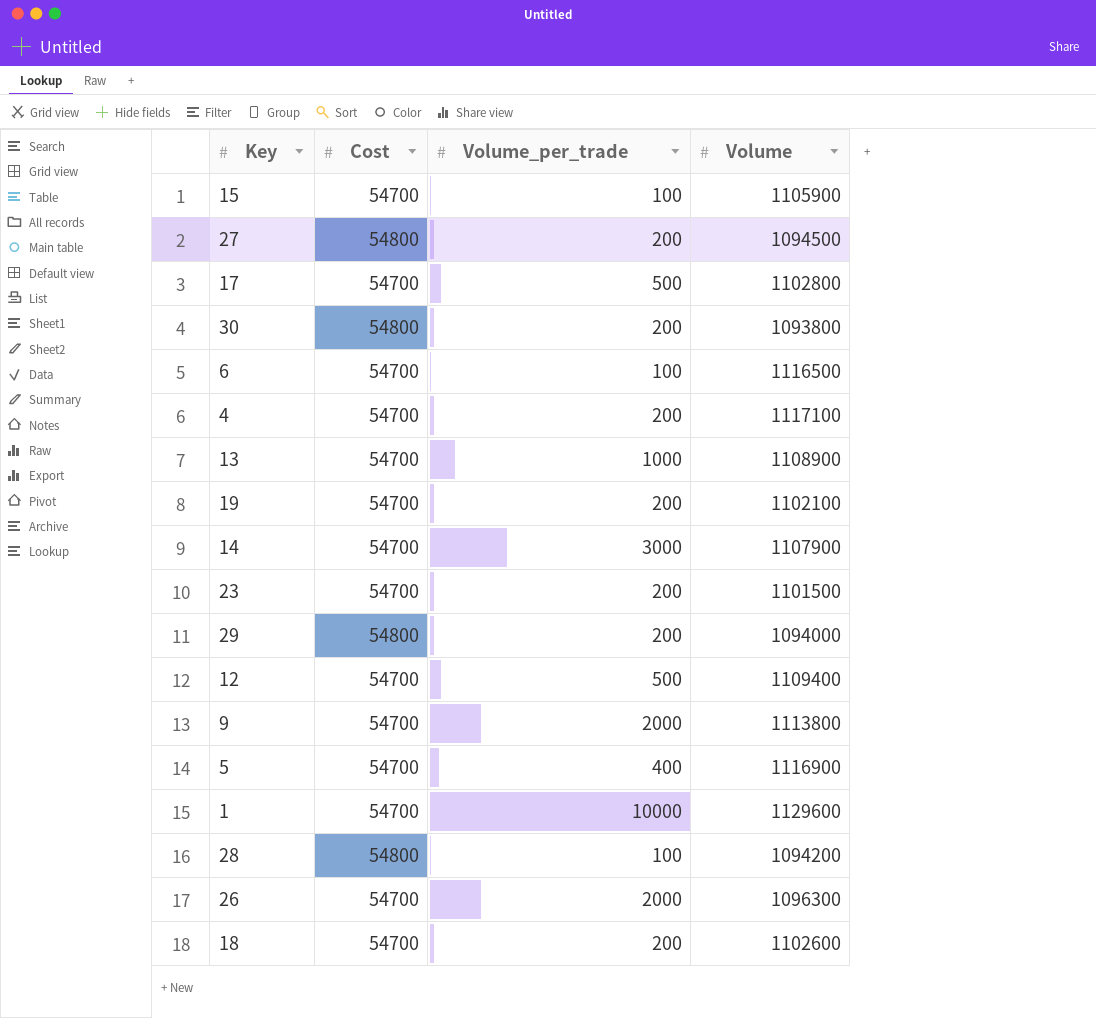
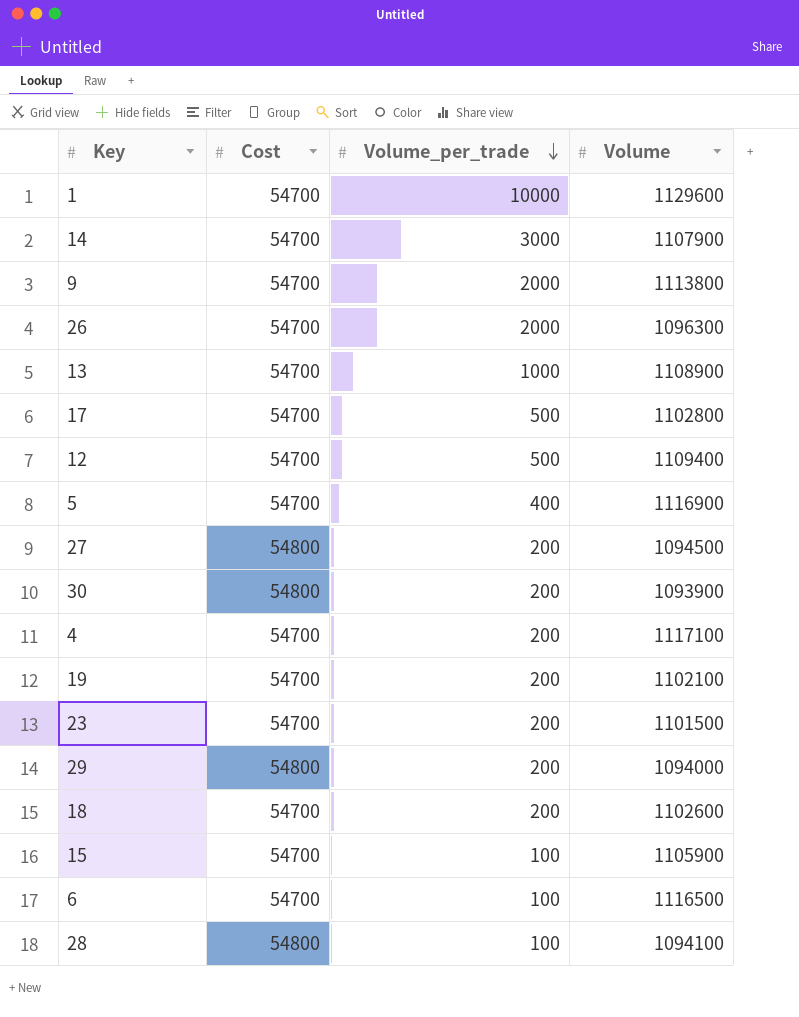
row order: none -> Volume_per_trade descending
30 | Volume: 1093800 -> 1093900
28 | Volume: 1094200 -> 1094100

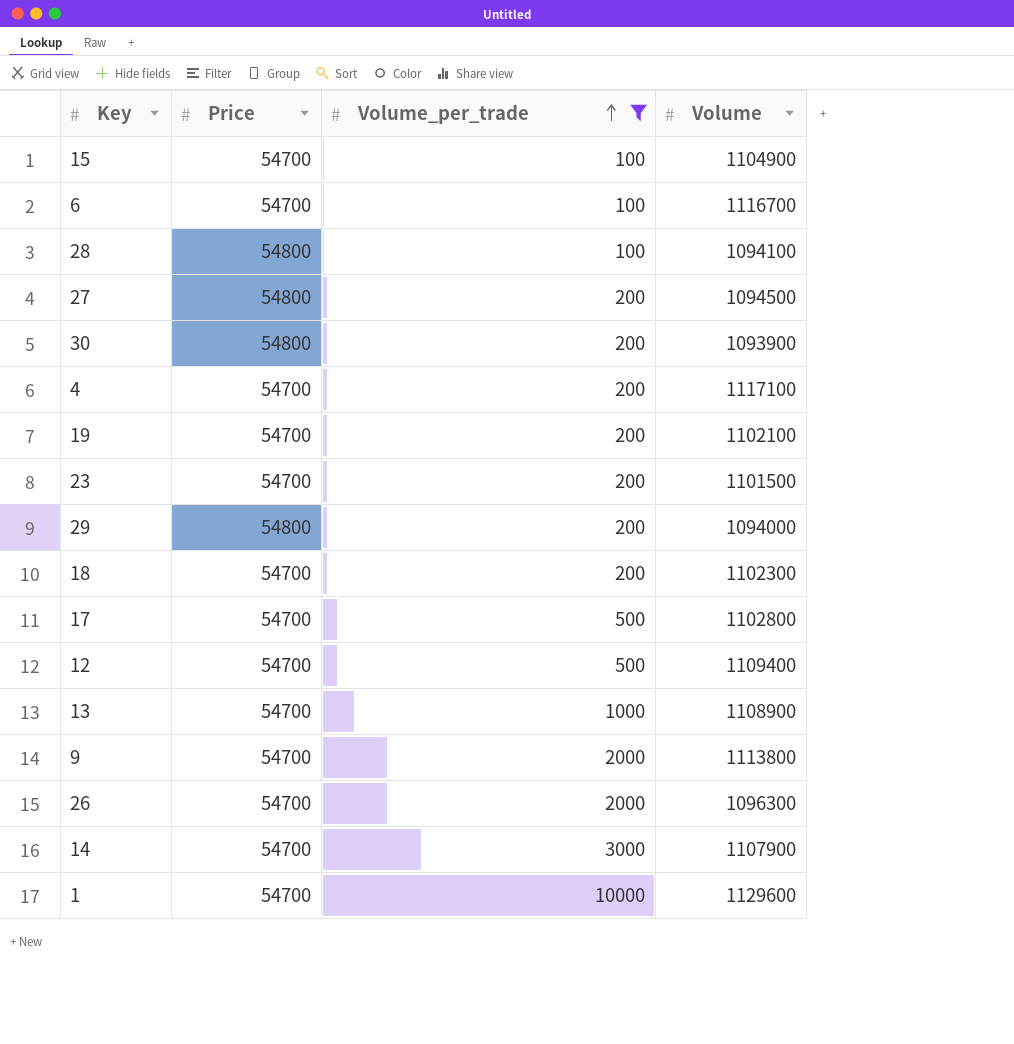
filter: none -> Volume_per_trade != 400
row order: Volume_per_trade descending -> Volume_per_trade ascending
column name: Cost -> Price
15 | Volume: 1105900 -> 1104900
6 | Volume: 1116500 -> 1116700
18 | Volume: 1102600 -> 1102300

